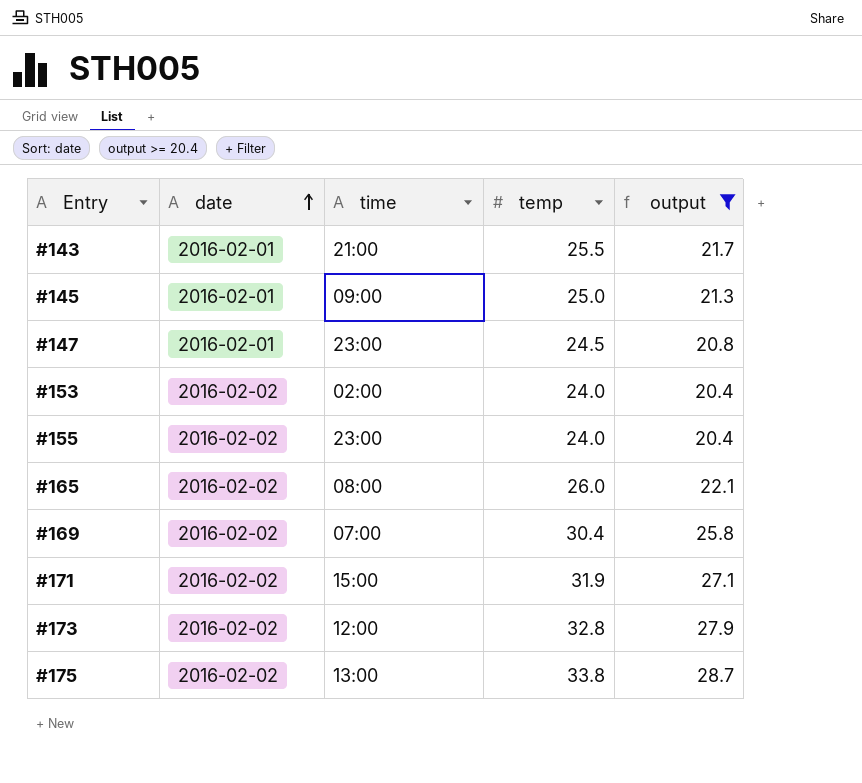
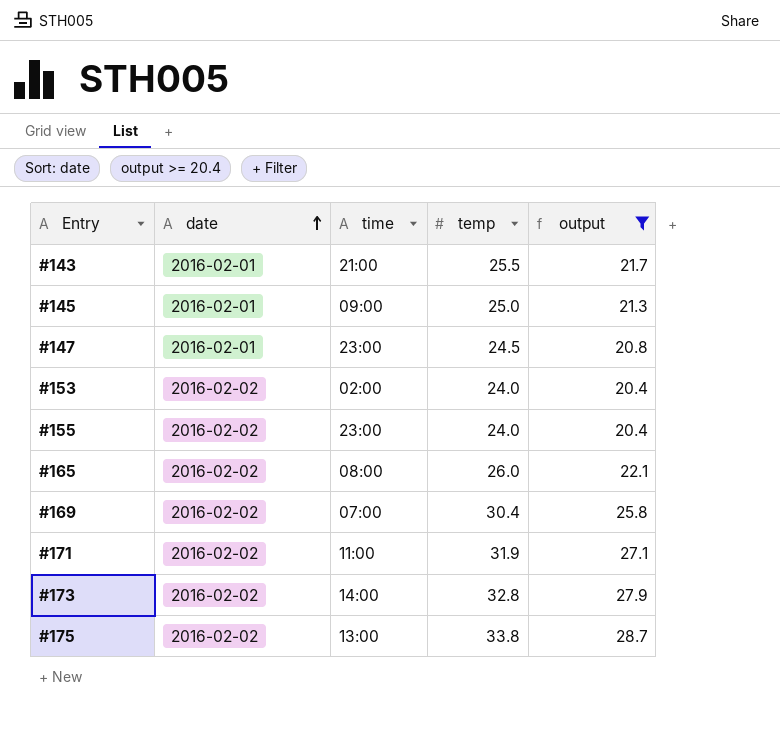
#171 | time: 15:00 -> 11:00
#173 | time: 12:00 -> 14:00

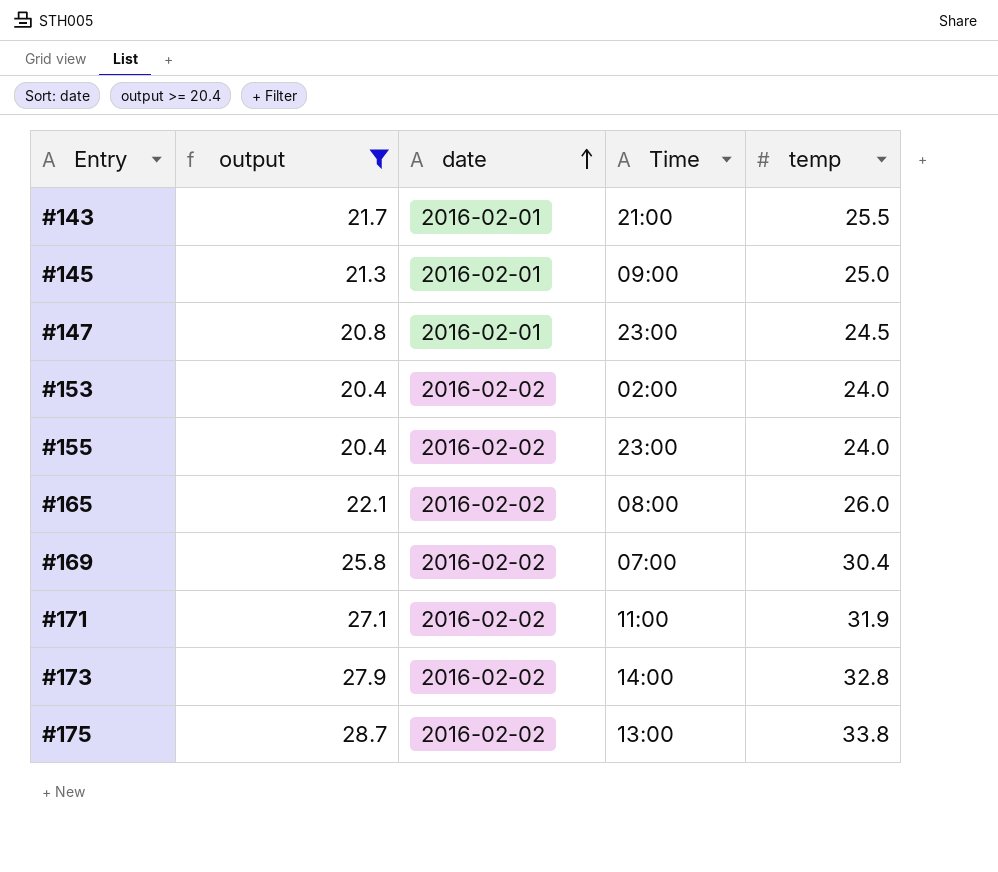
column output | position: 5 -> 2
column name: time -> Time

